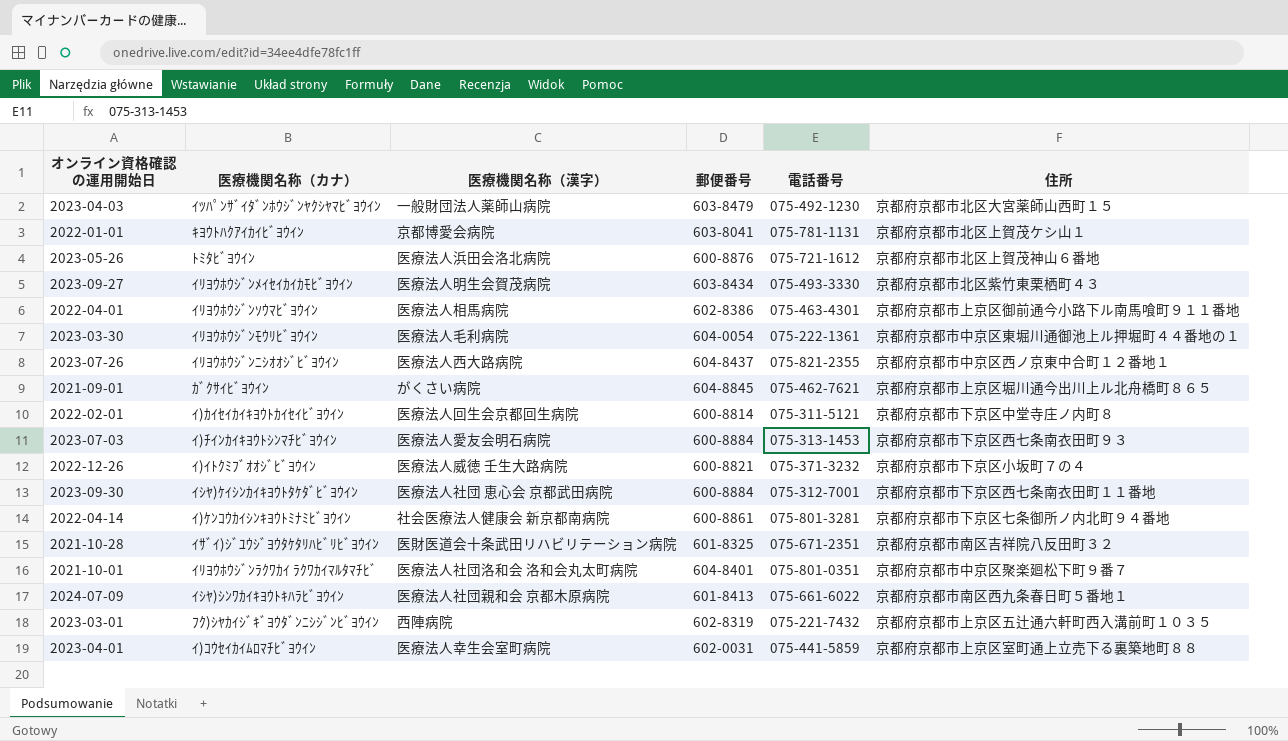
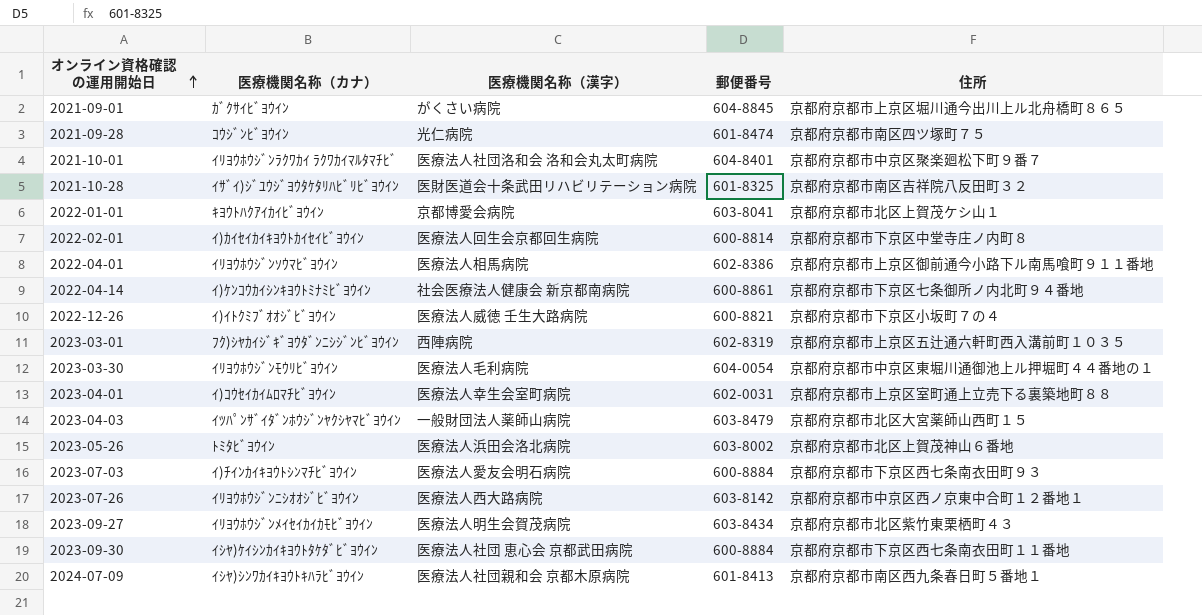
row order: none -> オンライン資格確認の運用開始日 ascending
column 電話番号 | position: 5 -> none
row 2021-09-28: none -> ｺｳｼﾞﾝﾋﾞﾖｳｲﾝ | 光仁病院 | 601-8474 | 京都府京都市南区四ツ塚町７５
2023-05-26 | 郵便番号: 600-8876 -> 603-8002
2023-07-26 | 郵便番号: 604-8437 -> 603-8142

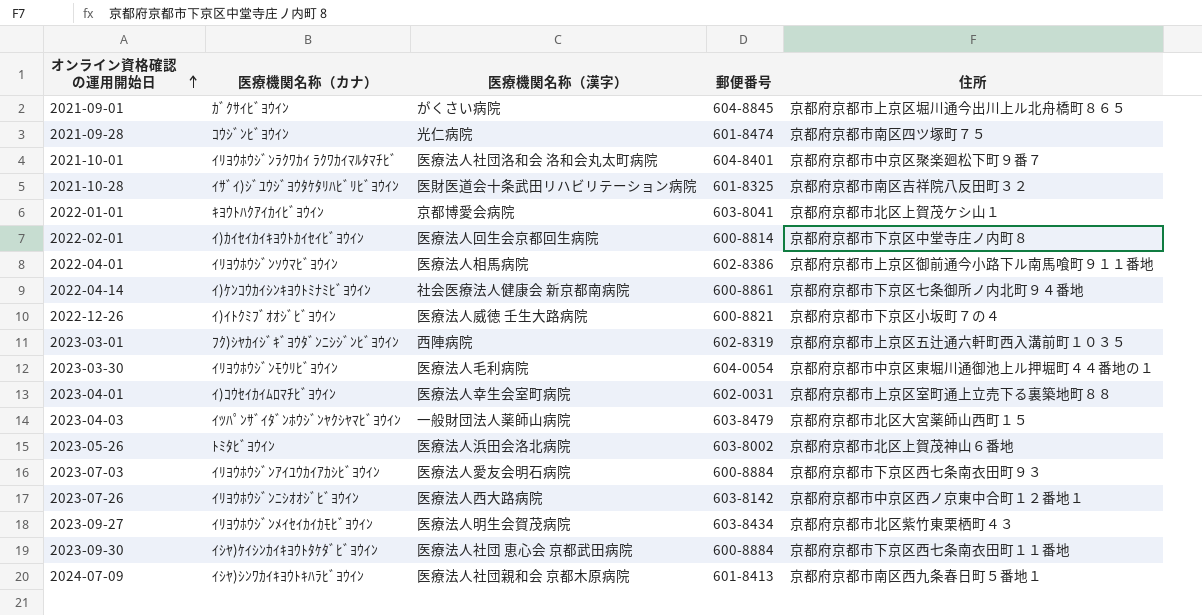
2023-07-03 | 医療機関名称（カナ）: ｲ)ﾁｲﾝｶｲｷﾖｳﾄｼﾝﾏﾁﾋﾞﾖｳｲﾝ -> ｲﾘﾖｳﾎｳｼﾞﾝｱｲﾕｳｶｲｱｶｼﾋﾞﾖｳｲﾝ

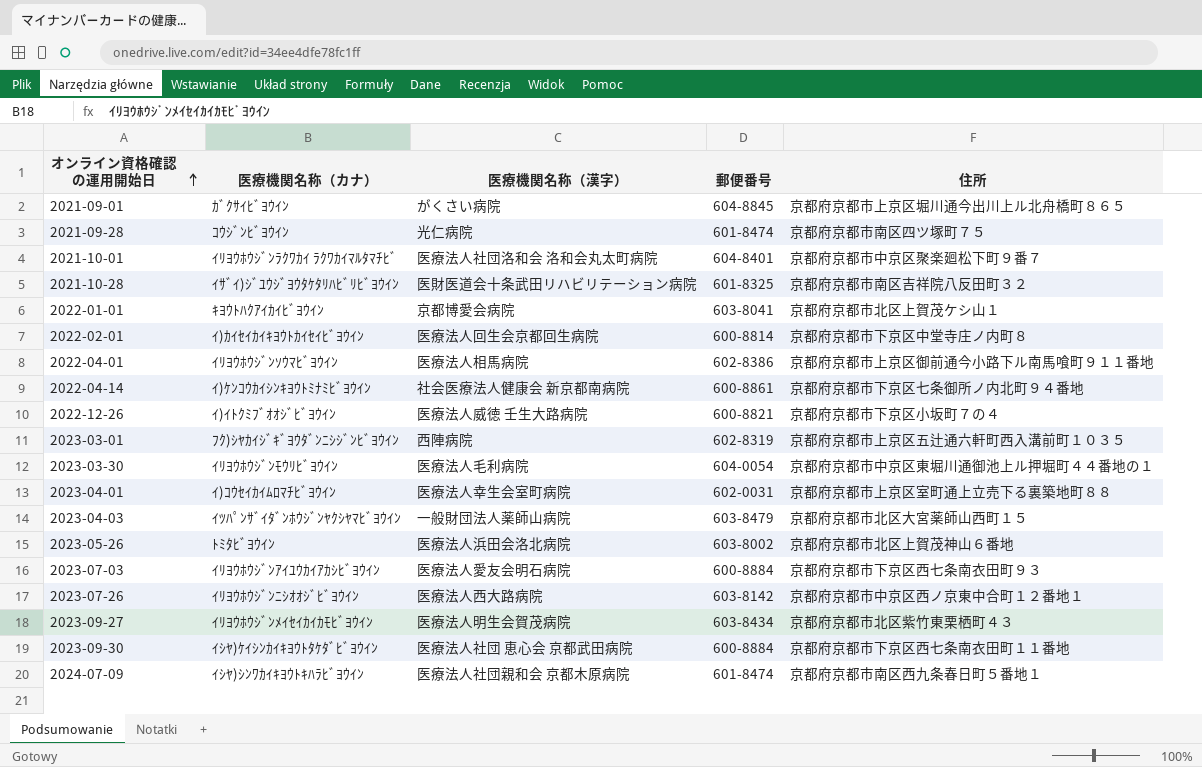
2024-07-09 | 郵便番号: 601-8413 -> 601-8474

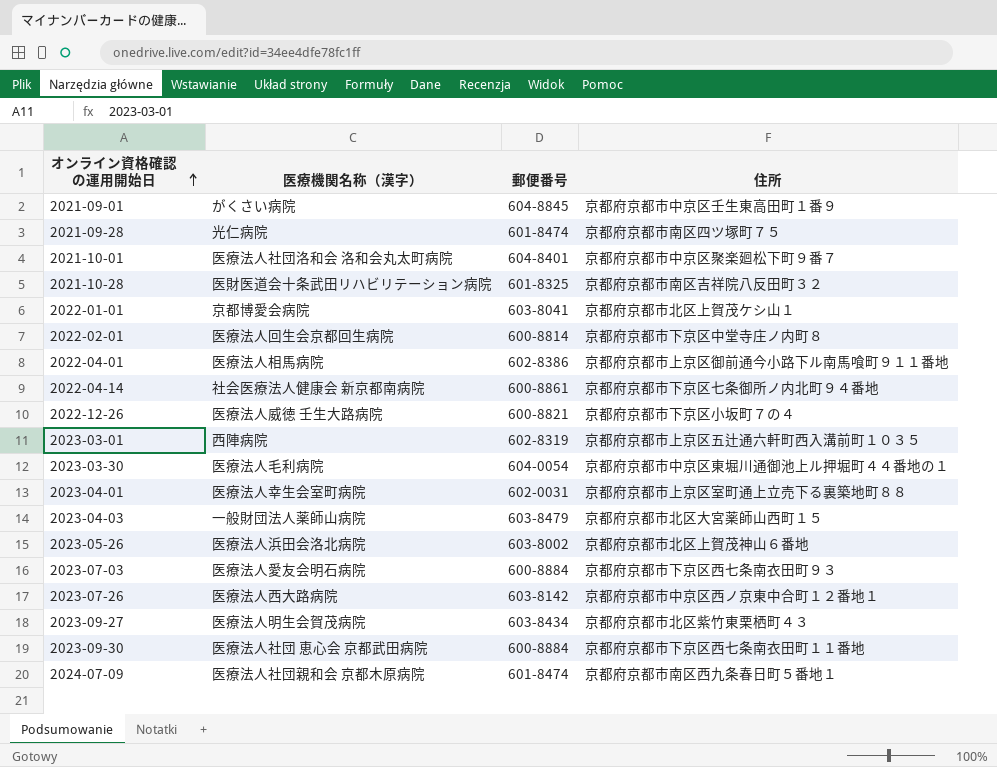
column 医療機関名称（カナ） | position: 2 -> none
2021-09-01 | 住所: 京都府京都市上京区堀川通今出川上ル北舟橋町８６５ -> 京都府京都市中京区壬生東高田町１番９

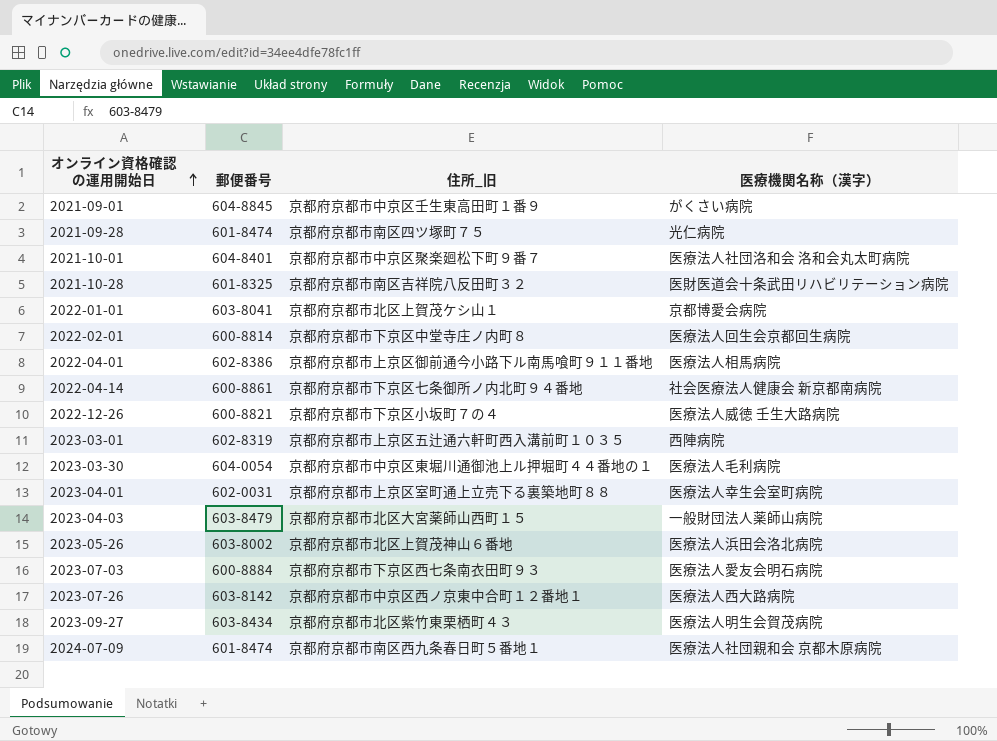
column name: 住所 -> 住所_旧
column 医療機関名称（漢字） | position: 2 -> 4
row 2023-09-30: 医療法人社団 恵心会 京都武田病院 | 600-8884 | 京都府京都市下京区西七条南衣田町１１番地 -> none

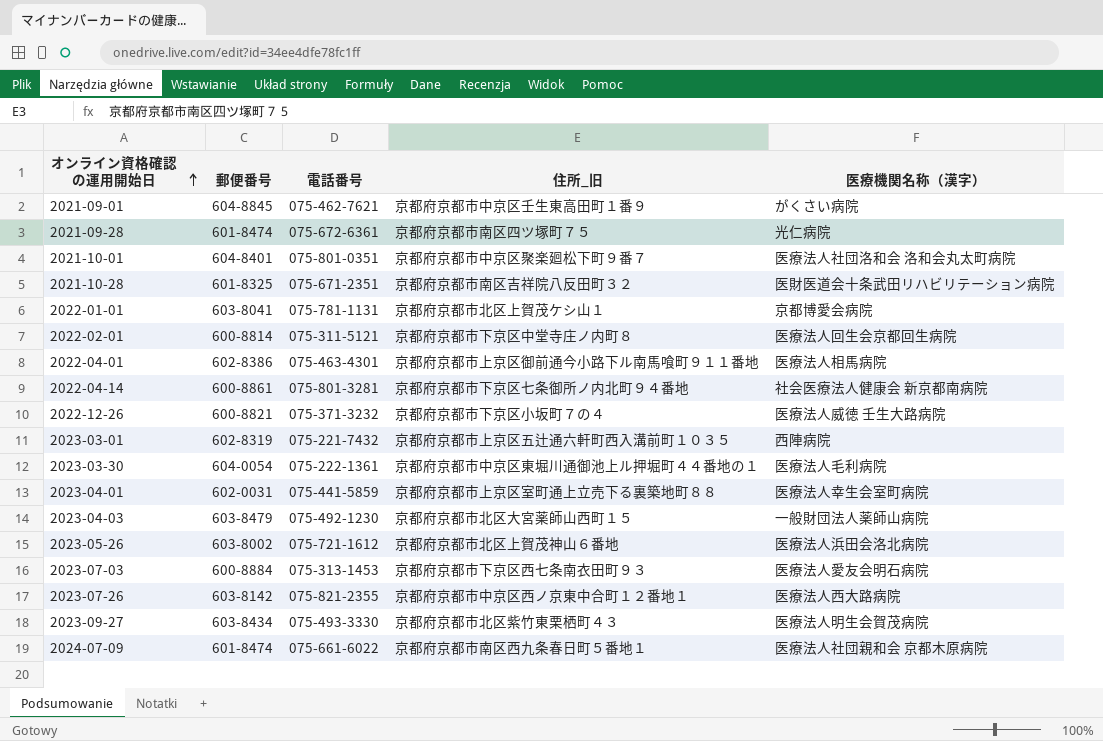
column 電話番号 | position: none -> 3

